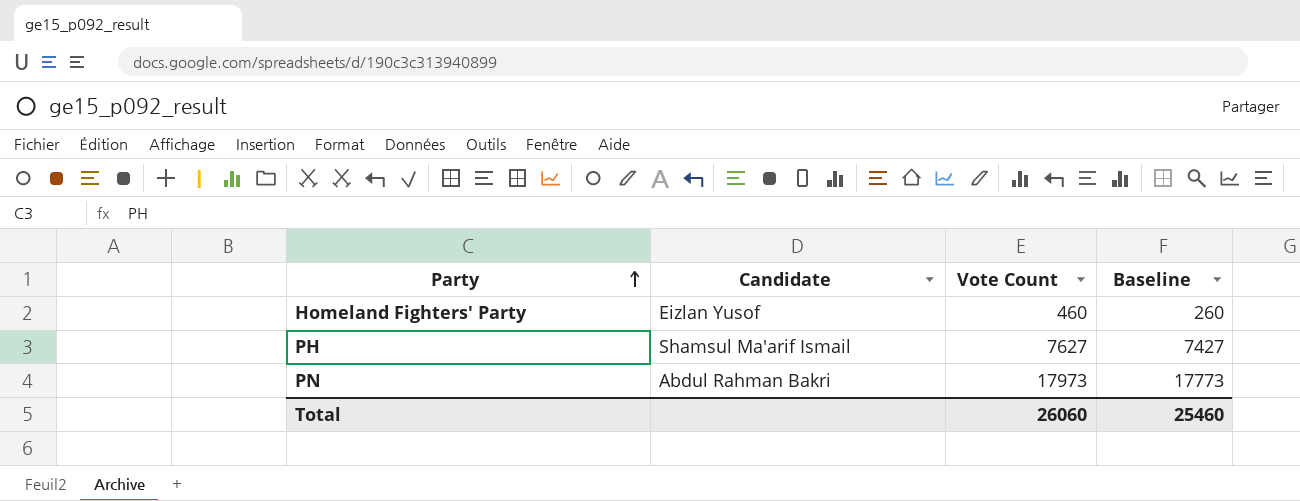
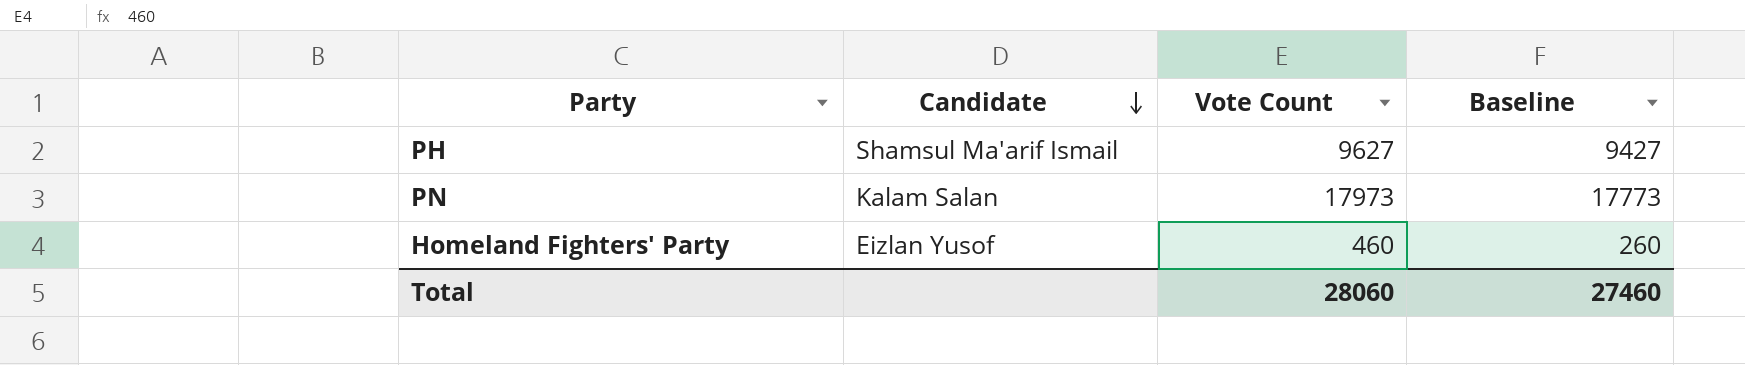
row order: Party ascending -> Candidate descending
PH | Vote Count: 7627 -> 9627
PH | Baseline: 7427 -> 9427
PN | Candidate: Abdul Rahman Bakri -> Kalam Salan
Total | Vote Count: 26060 -> 28060
Total | Baseline: 25460 -> 27460

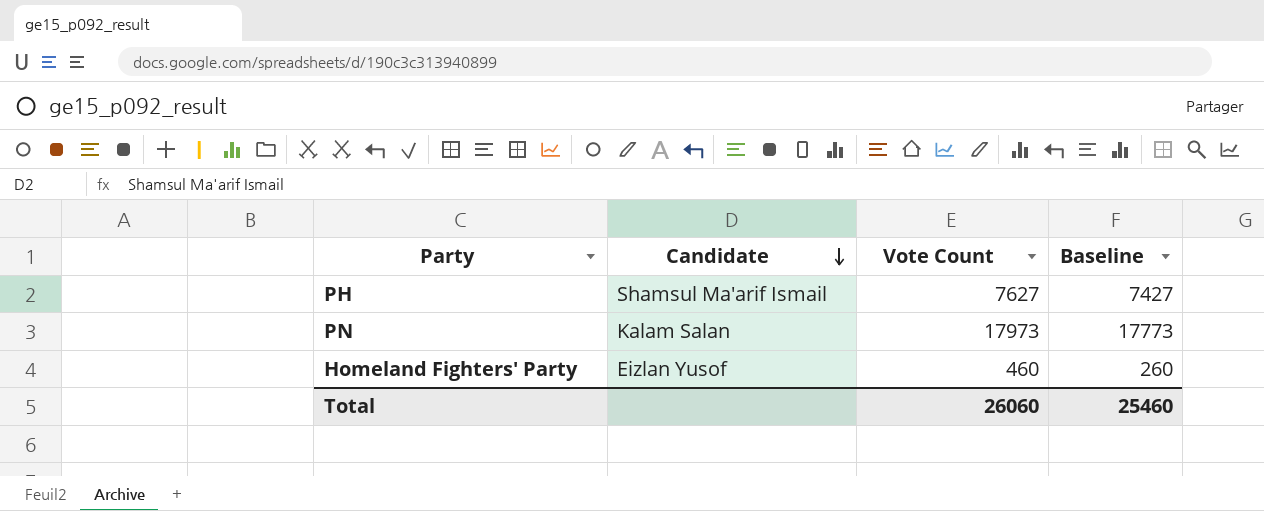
PH | Vote Count: 9627 -> 7627
PH | Baseline: 9427 -> 7427
Total | Vote Count: 28060 -> 26060
Total | Baseline: 27460 -> 25460

